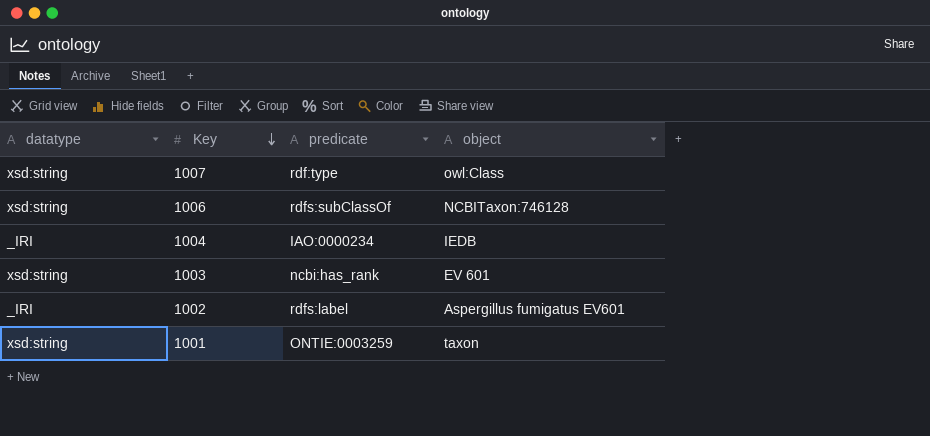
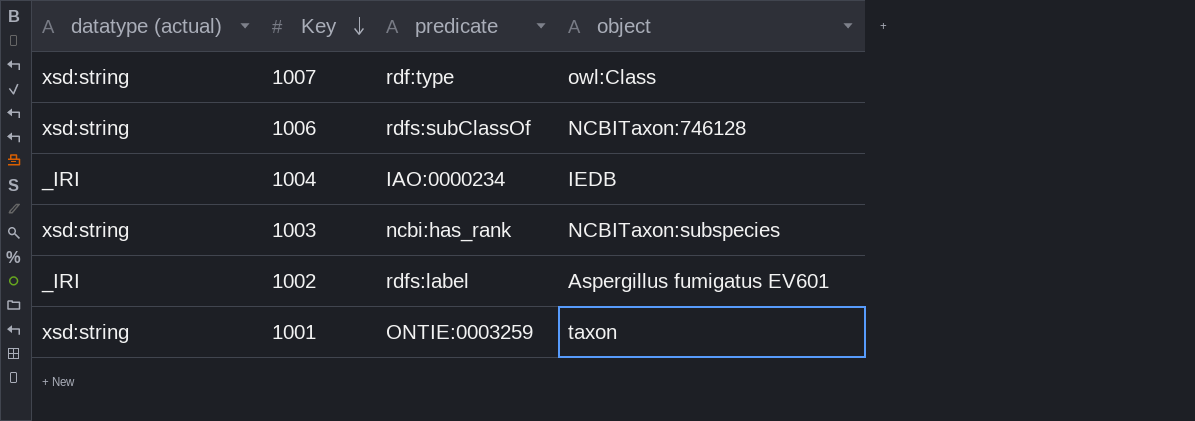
column name: datatype -> datatype (actual)
1003 | object: EV 601 -> NCBITaxon:subspecies

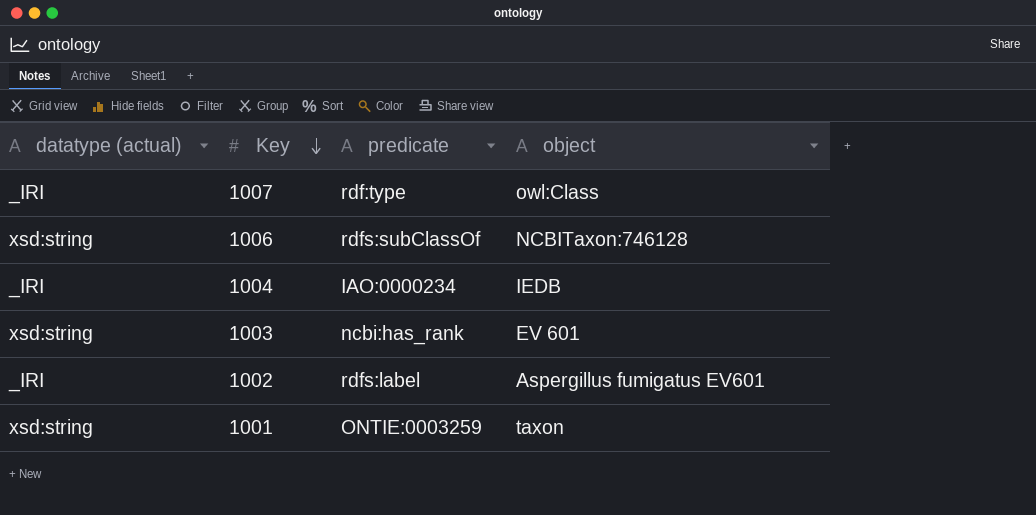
1007 | datatype (actual): xsd:string -> _IRI
1003 | object: NCBITaxon:subspecies -> EV 601

